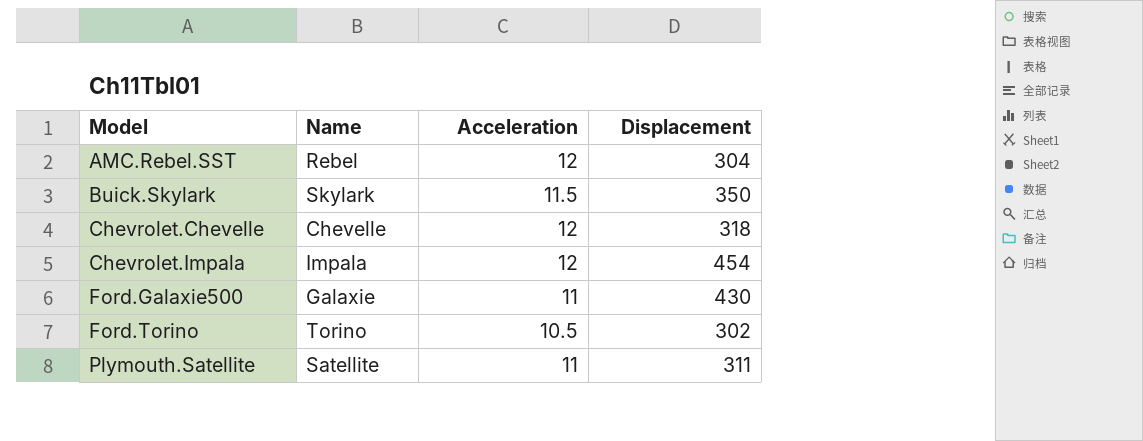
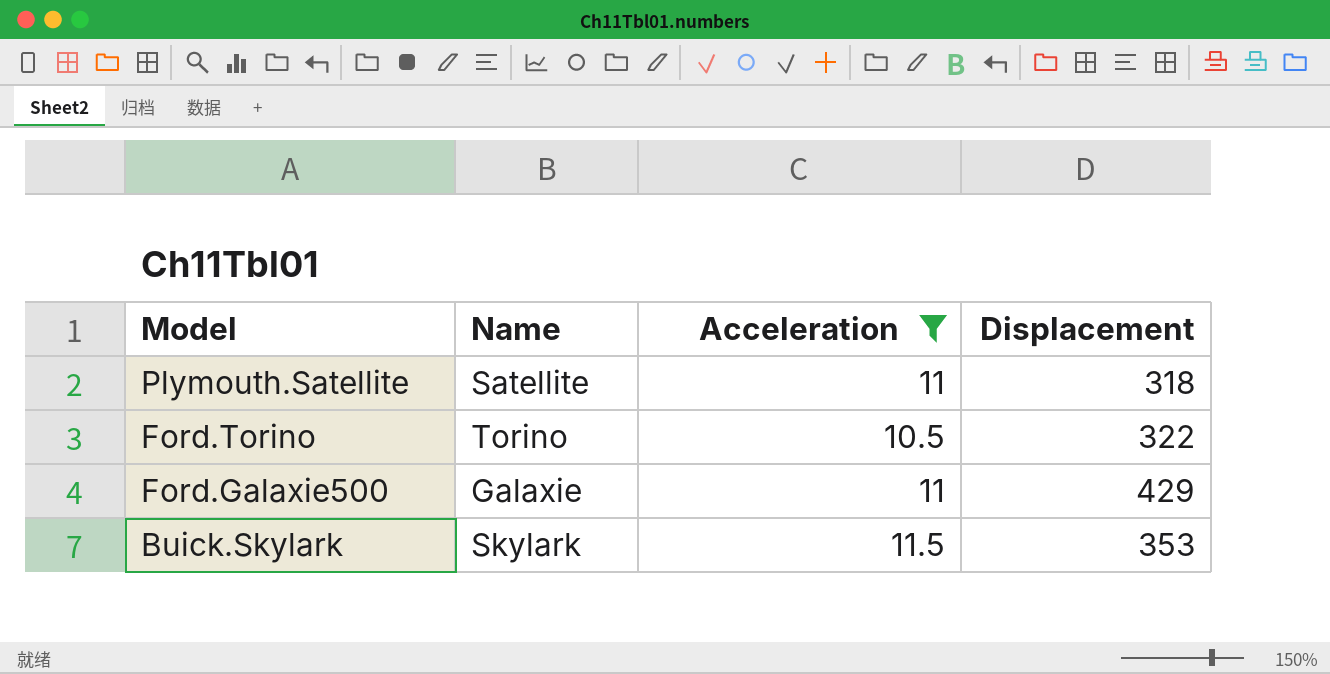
filter: none -> Acceleration != 12
row order: Model ascending -> Model descending
Plymouth.Satellite | Displacement: 311 -> 318
Ford.Torino | Displacement: 302 -> 322
Ford.Galaxie500 | Displacement: 430 -> 429
Buick.Skylark | Displacement: 350 -> 353

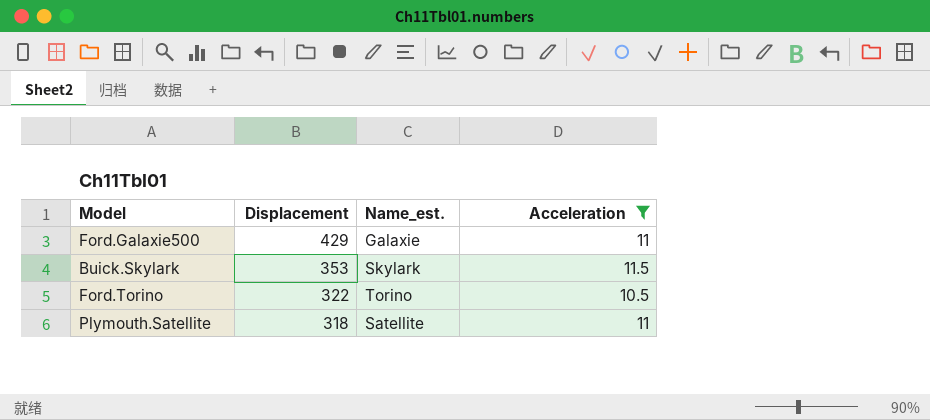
row order: Model descending -> Displacement descending
column Displacement | position: 4 -> 2
column name: Name -> Name_est.

